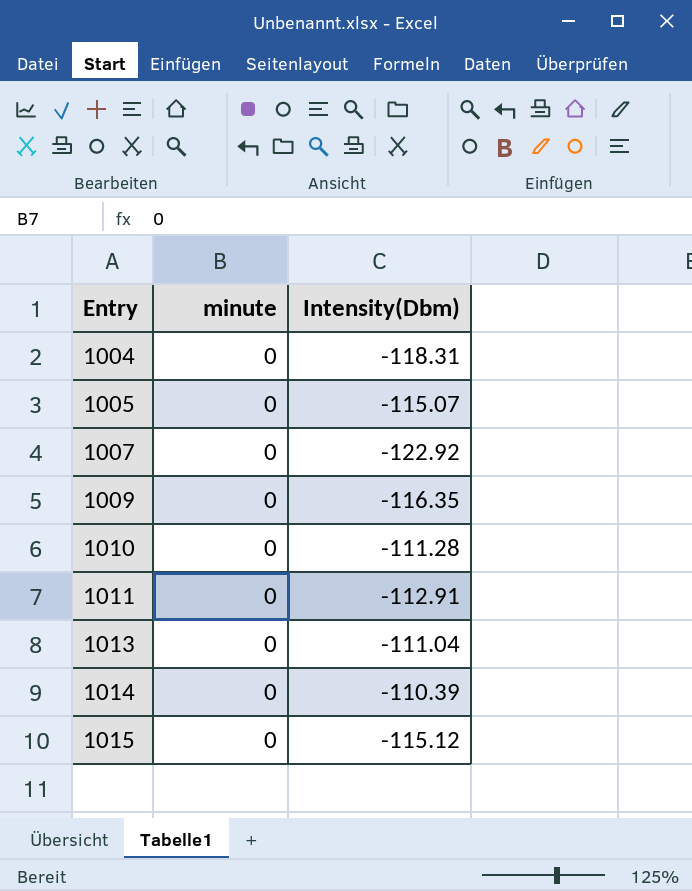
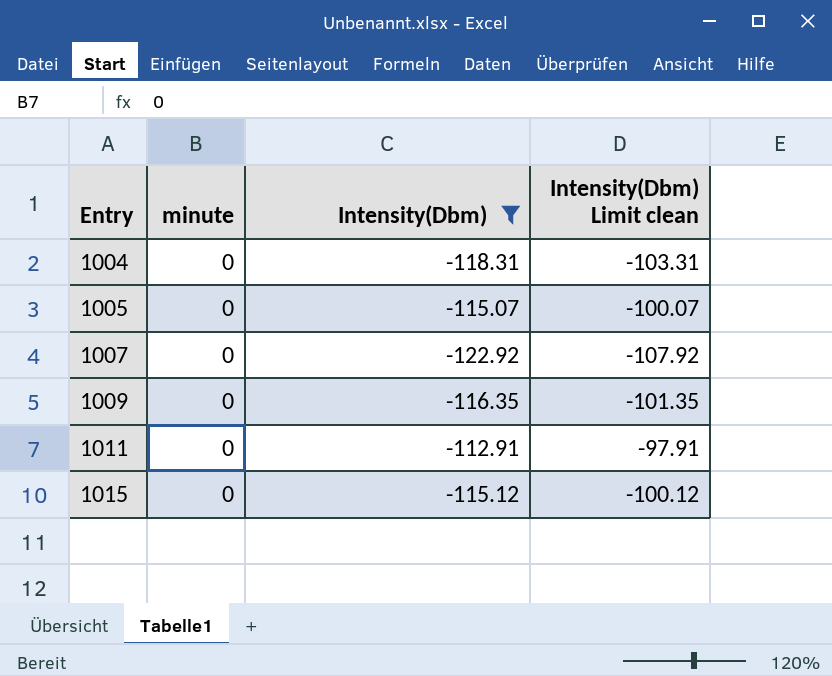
filter: none -> Intensity(Dbm) <= -112.91
column Intensity(Dbm) Limit clean | formula: none -> [Intensity(Dbm)] + 15

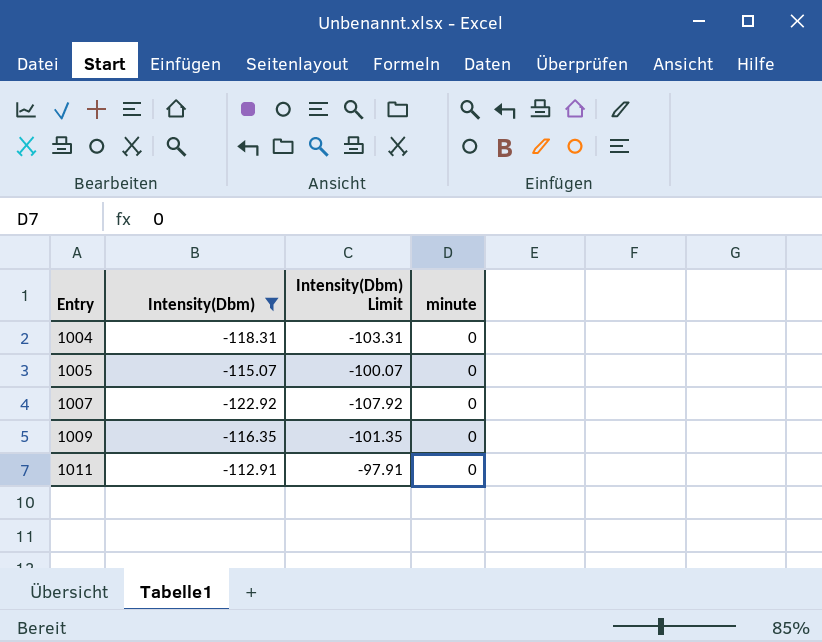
column name: Intensity(Dbm) Limit clean -> Intensity(Dbm) Limit
column minute | position: 2 -> 4
row 1015: 0 | -115.12 | -100.12 -> none

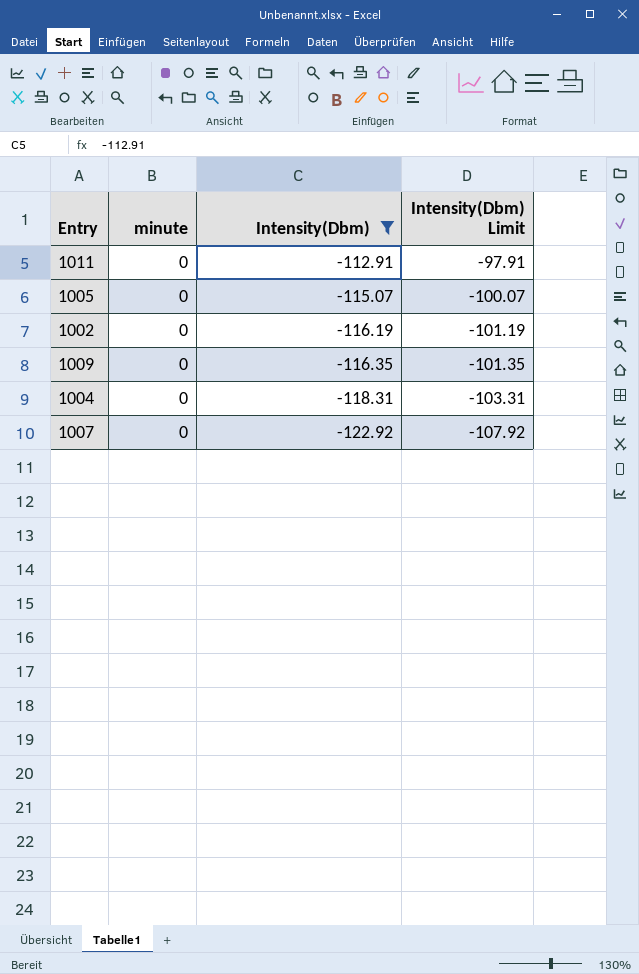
row order: Entry ascending -> Intensity(Dbm) descending
column minute | position: 4 -> 2
row 1002: none -> 0 | -116.19 | -101.19

